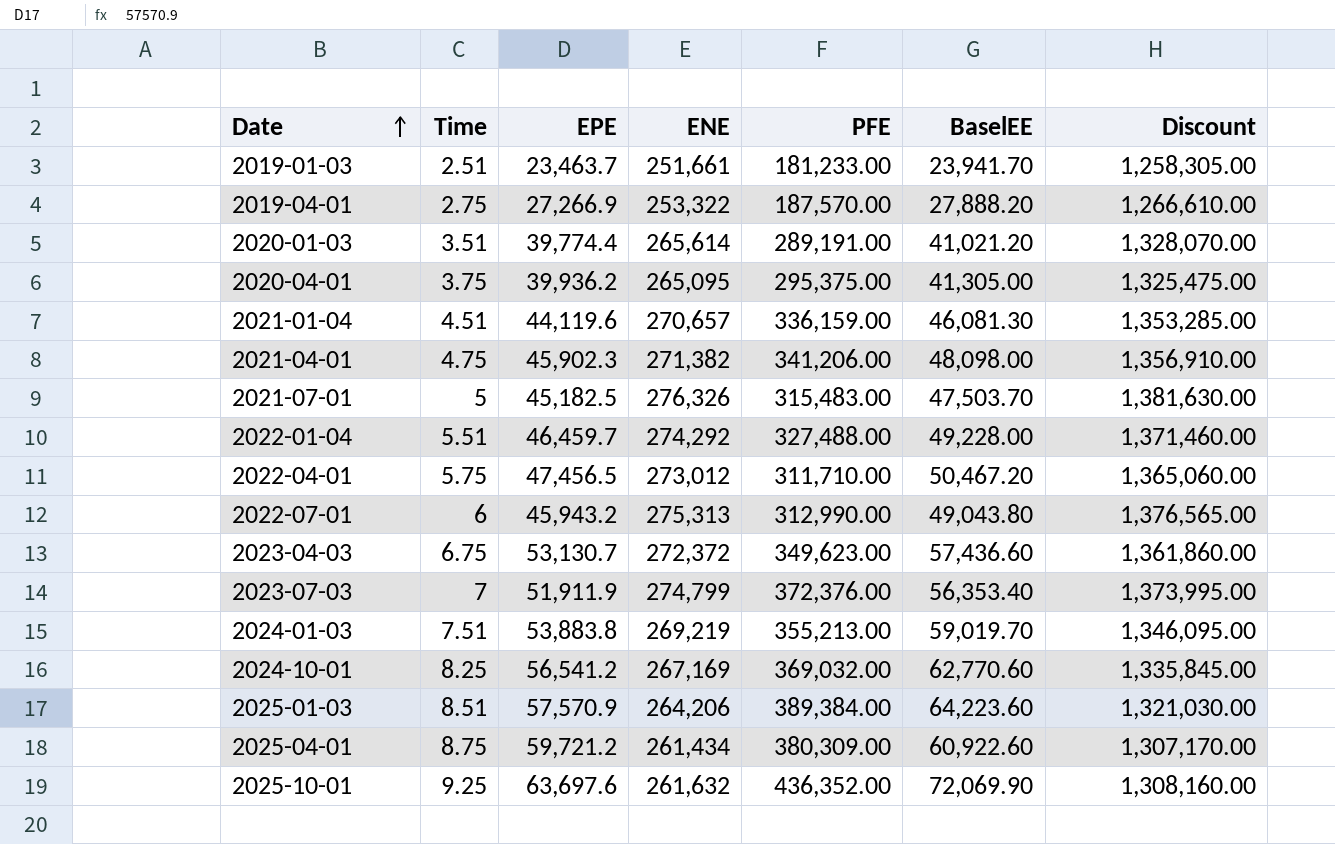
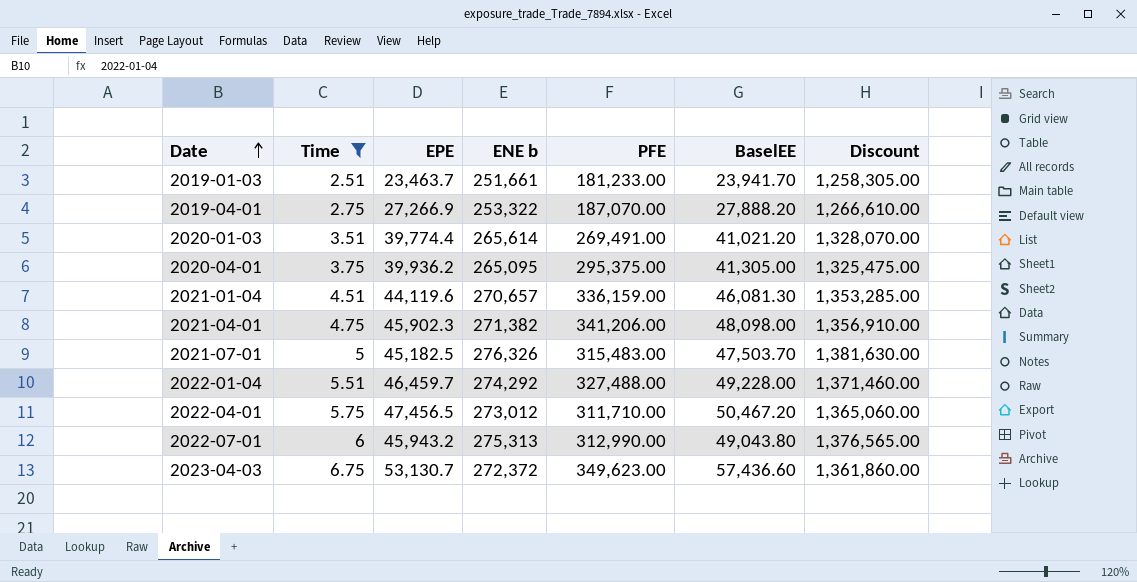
filter: none -> Time <= 6.75
column name: ENE -> ENE b
2019-04-01 | PFE: 187,570.00 -> 187,070.00
2020-01-03 | PFE: 289,191.00 -> 269,491.00

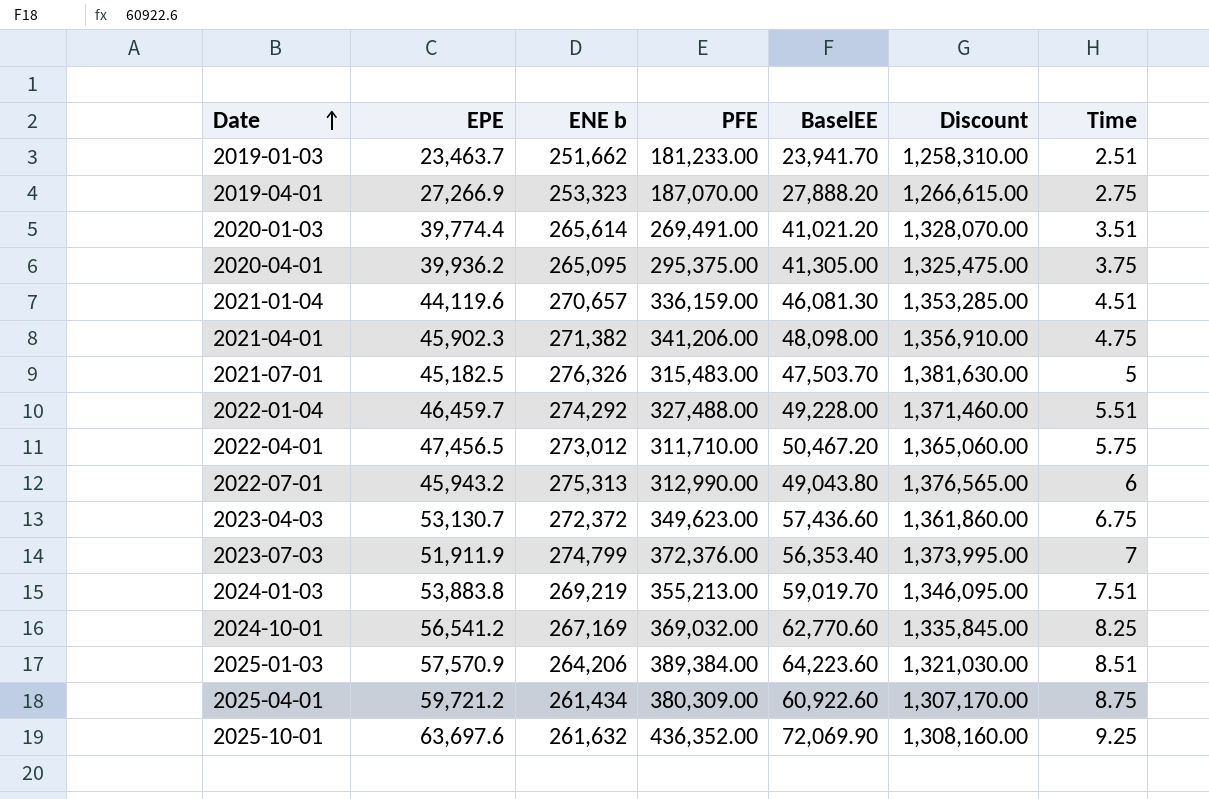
filter: Time <= 6.75 -> none
column Time | position: 2 -> 7
2019-01-03 | ENE b: 251,661 -> 251,662
2019-01-03 | Discount: 1,258,305.00 -> 1,258,310.00
2019-04-01 | ENE b: 253,322 -> 253,323
2019-04-01 | Discount: 1,266,610.00 -> 1,266,615.00

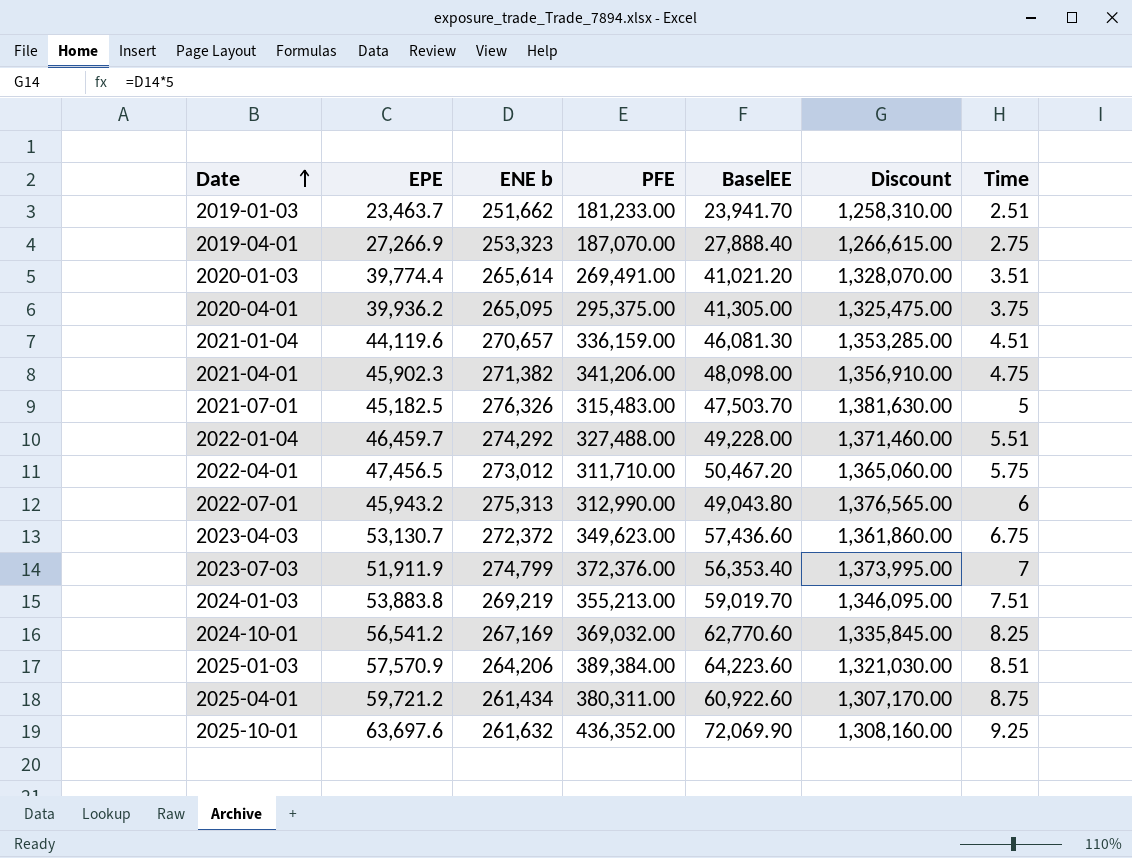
2019-04-01 | BaselEE: 27,888.20 -> 27,888.40
2025-04-01 | PFE: 380,309.00 -> 380,311.00

